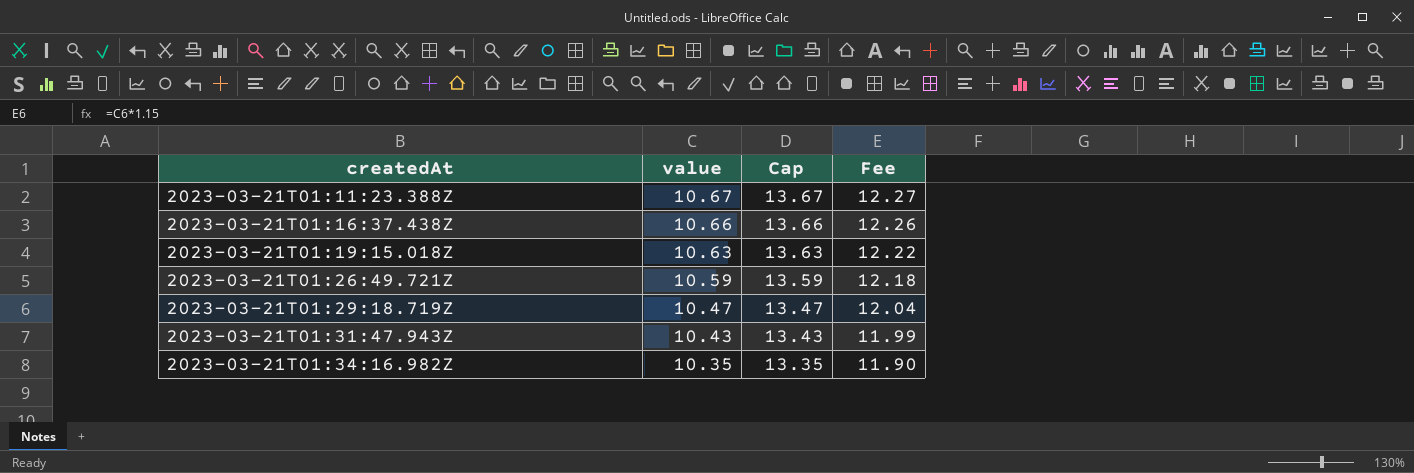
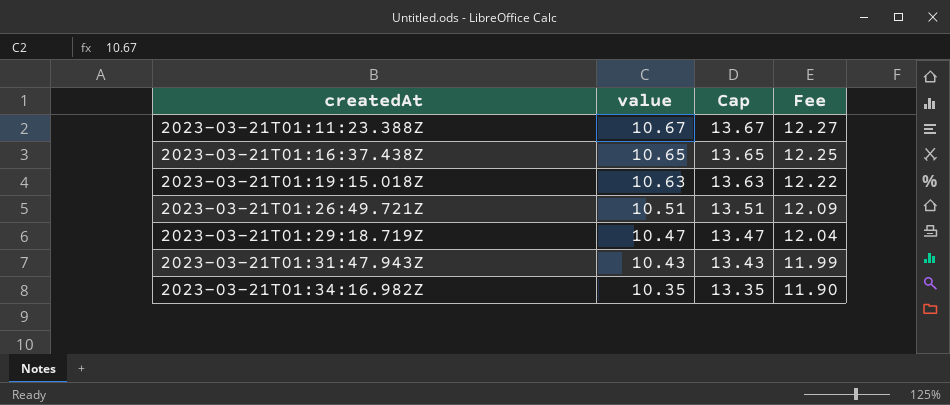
2023-03-21T01:16:37.438Z | value: 10.66 -> 10.65
2023-03-21T01:16:37.438Z | Cap: 13.66 -> 13.65
2023-03-21T01:16:37.438Z | Fee: 12.26 -> 12.25
2023-03-21T01:26:49.721Z | value: 10.59 -> 10.51
2023-03-21T01:26:49.721Z | Cap: 13.59 -> 13.51
2023-03-21T01:26:49.721Z | Fee: 12.18 -> 12.09

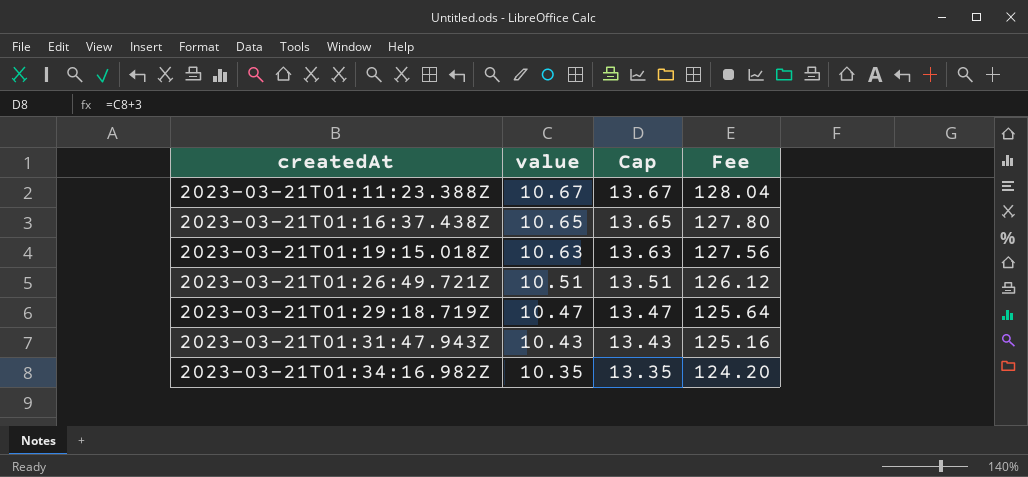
column Fee | formula: [value] * 1.15 -> [value] * 12

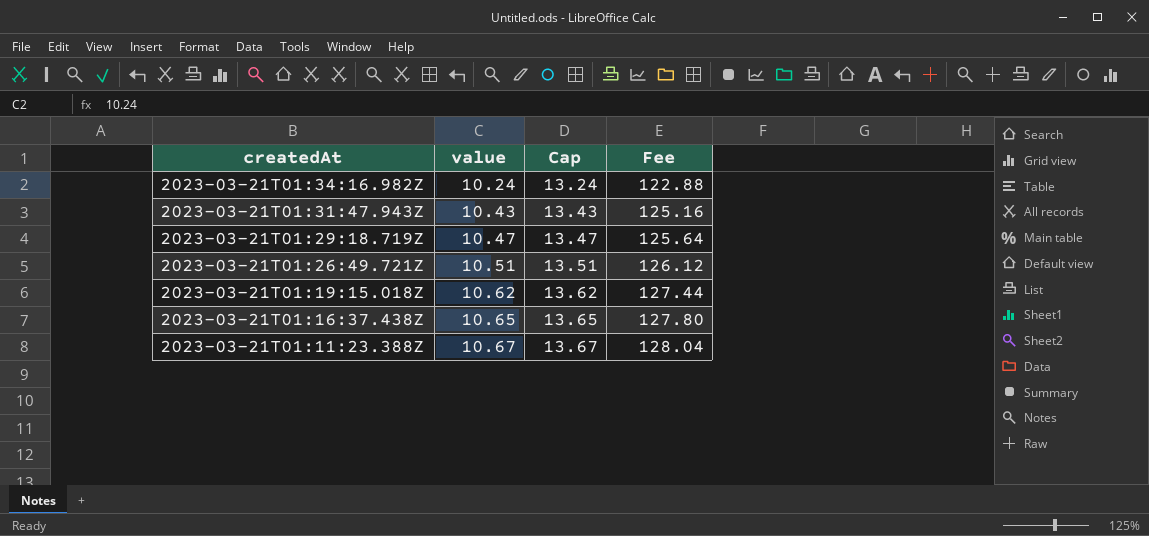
row order: createdAt ascending -> createdAt descending
2023-03-21T01:34:16.982Z | value: 10.35 -> 10.24
2023-03-21T01:34:16.982Z | Cap: 13.35 -> 13.24
2023-03-21T01:34:16.982Z | Fee: 124.20 -> 122.88
2023-03-21T01:19:15.018Z | value: 10.63 -> 10.62
2023-03-21T01:19:15.018Z | Cap: 13.63 -> 13.62
2023-03-21T01:19:15.018Z | Fee: 127.56 -> 127.44

